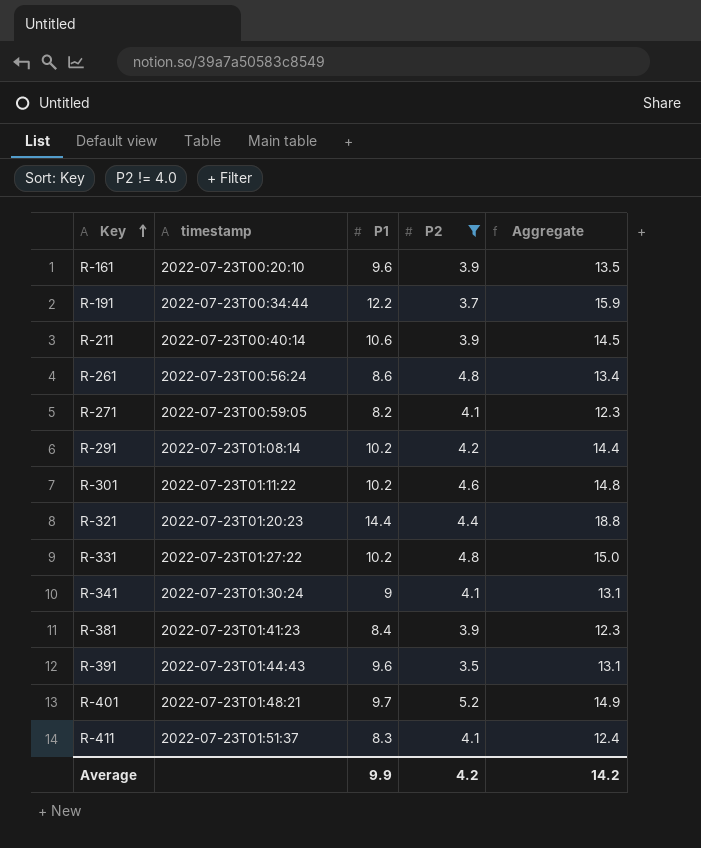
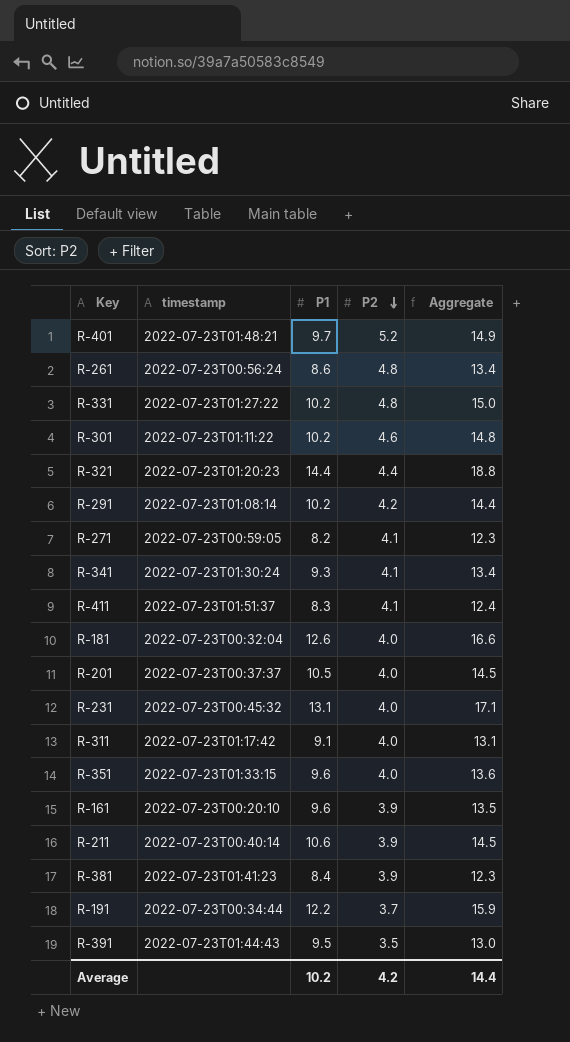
filter: P2 != 4.0 -> none
row order: Key ascending -> P2 descending
R-341 | P1: 9 -> 9.3
R-341 | Aggregate: 13.1 -> 13.4
R-391 | P1: 9.6 -> 9.5
R-391 | Aggregate: 13.1 -> 13.0
Average | P1: 9.9 -> 10.2
Average | Aggregate: 14.2 -> 14.4

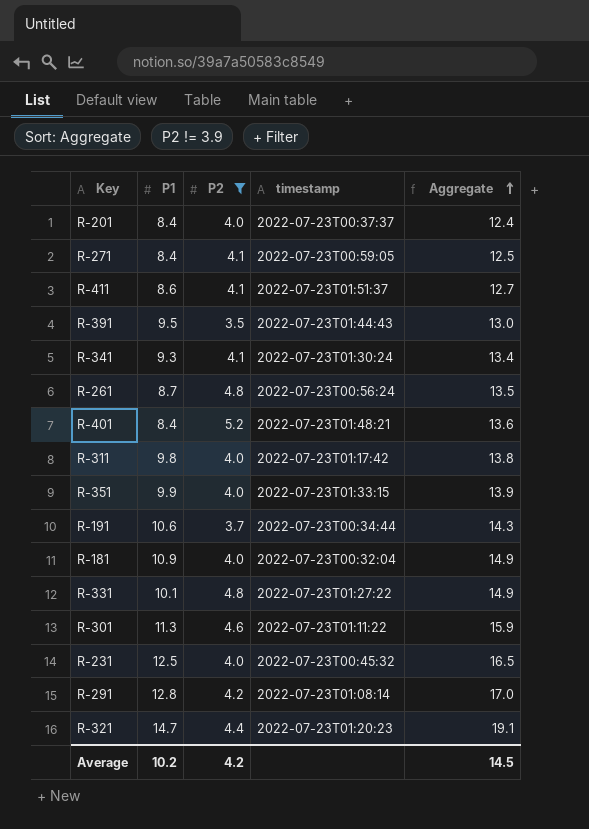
filter: none -> P2 != 3.9
row order: P2 descending -> Aggregate ascending
column timestamp | position: 2 -> 4
R-201 | P1: 10.5 -> 8.4
R-201 | Aggregate: 14.5 -> 12.4
R-271 | P1: 8.2 -> 8.4
R-271 | Aggregate: 12.3 -> 12.5
R-411 | P1: 8.3 -> 8.6
R-411 | Aggregate: 12.4 -> 12.7
R-261 | P1: 8.6 -> 8.7
R-261 | Aggregate: 13.4 -> 13.5
R-401 | P1: 9.7 -> 8.4
R-401 | Aggregate: 14.9 -> 13.6
R-311 | P1: 9.1 -> 9.8
R-311 | Aggregate: 13.1 -> 13.8
R-351 | P1: 9.6 -> 9.9
R-351 | Aggregate: 13.6 -> 13.9
R-191 | P1: 12.2 -> 10.6
R-191 | Aggregate: 15.9 -> 14.3
R-181 | P1: 12.6 -> 10.9
R-181 | Aggregate: 16.6 -> 14.9
R-331 | P1: 10.2 -> 10.1
R-331 | Aggregate: 15.0 -> 14.9
R-301 | P1: 10.2 -> 11.3
R-301 | Aggregate: 14.8 -> 15.9
R-231 | P1: 13.1 -> 12.5
R-231 | Aggregate: 17.1 -> 16.5
R-291 | P1: 10.2 -> 12.8
R-291 | Aggregate: 14.4 -> 17.0
R-321 | P1: 14.4 -> 14.7
R-321 | Aggregate: 18.8 -> 19.1
Average | Aggregate: 14.4 -> 14.5

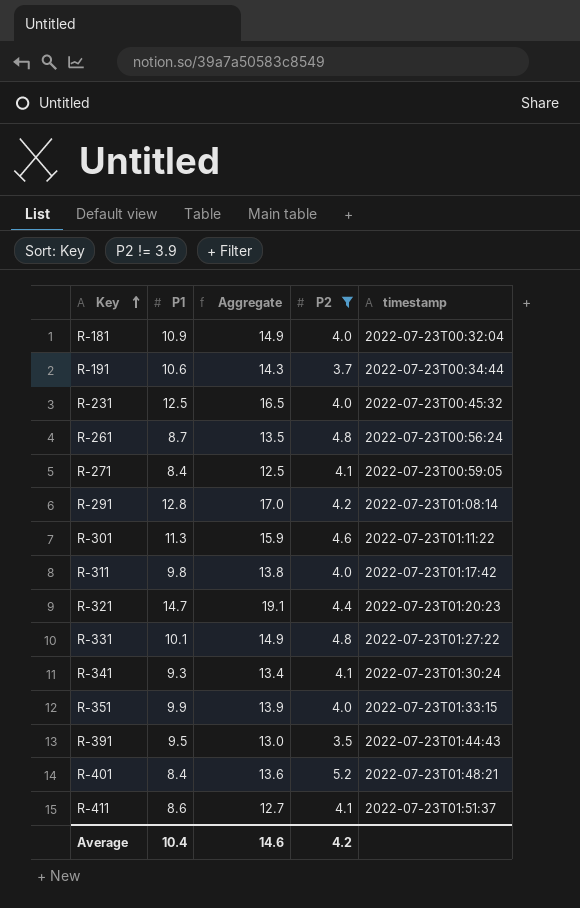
row order: Aggregate ascending -> Key ascending
column Aggregate | position: 5 -> 3
row R-201: 8.4 | 4.0 | 2022-07-23T00:37:37 | 12.4 -> none
Average | P1: 10.2 -> 10.4
Average | Aggregate: 14.5 -> 14.6

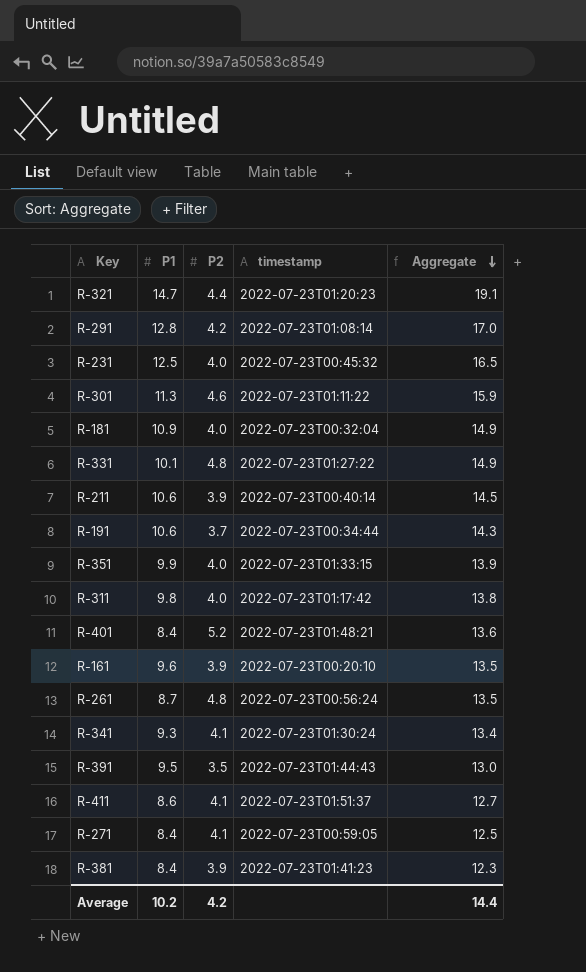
filter: P2 != 3.9 -> none
row order: Key ascending -> Aggregate descending
column Aggregate | position: 3 -> 5
Average | P1: 10.4 -> 10.2
Average | Aggregate: 14.6 -> 14.4

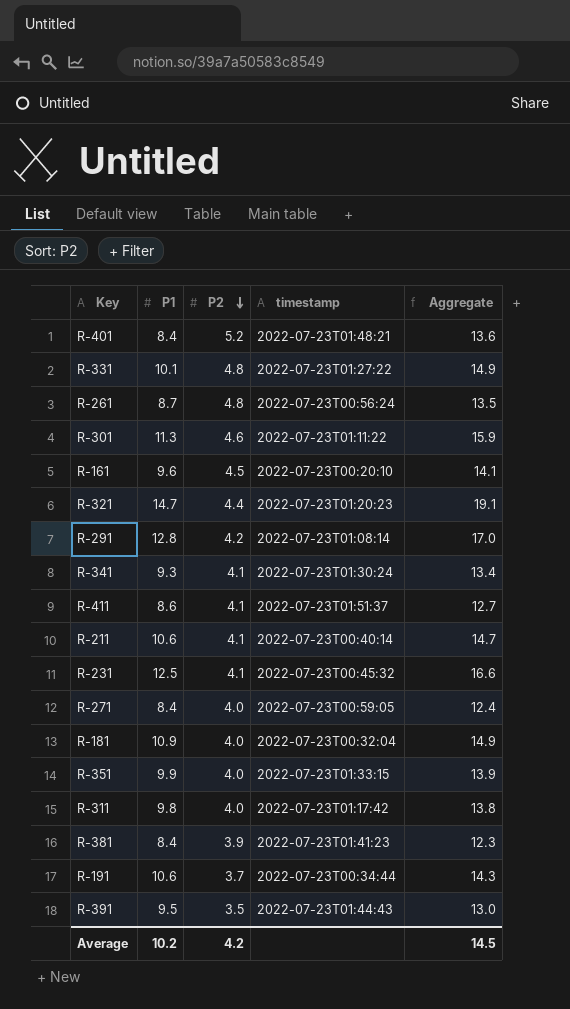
row order: Aggregate descending -> P2 descending
R-161 | P2: 3.9 -> 4.5
R-161 | Aggregate: 13.5 -> 14.1
R-211 | P2: 3.9 -> 4.1
R-211 | Aggregate: 14.5 -> 14.7
R-231 | P2: 4.0 -> 4.1
R-231 | Aggregate: 16.5 -> 16.6
R-271 | P2: 4.1 -> 4.0
R-271 | Aggregate: 12.5 -> 12.4
Average | Aggregate: 14.4 -> 14.5

